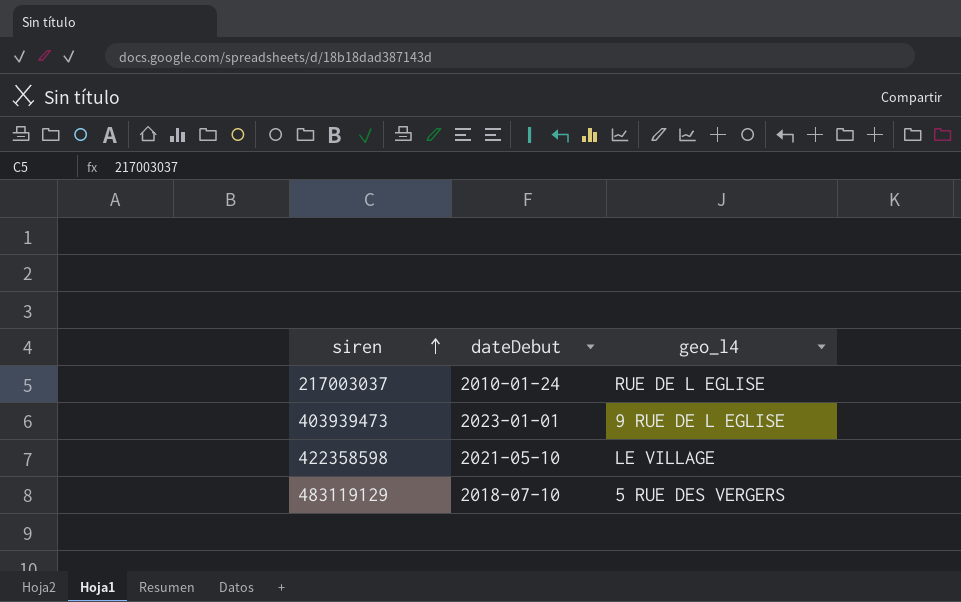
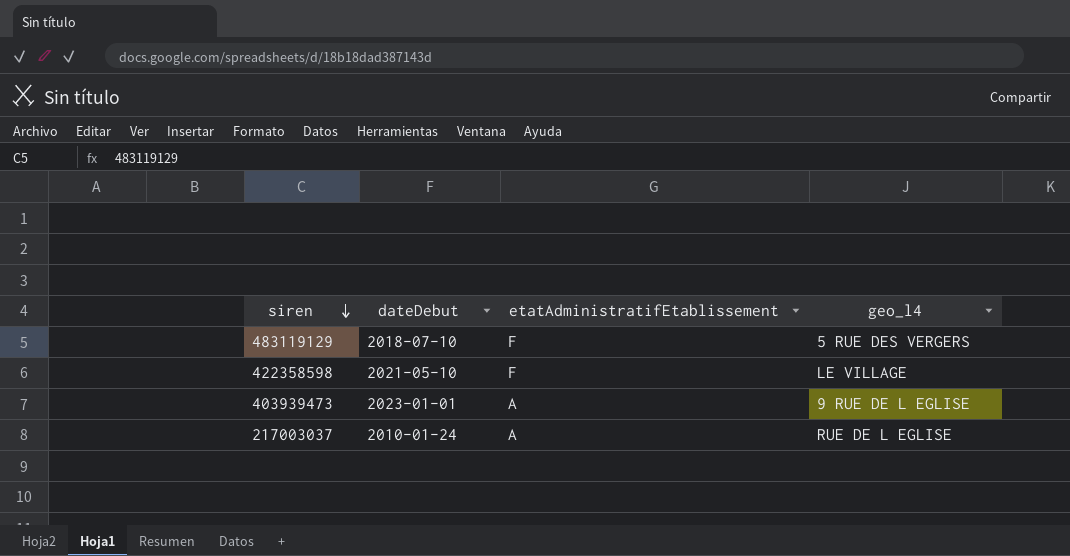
row order: siren ascending -> siren descending
column etatAdministratifEtablissement | position: none -> 3

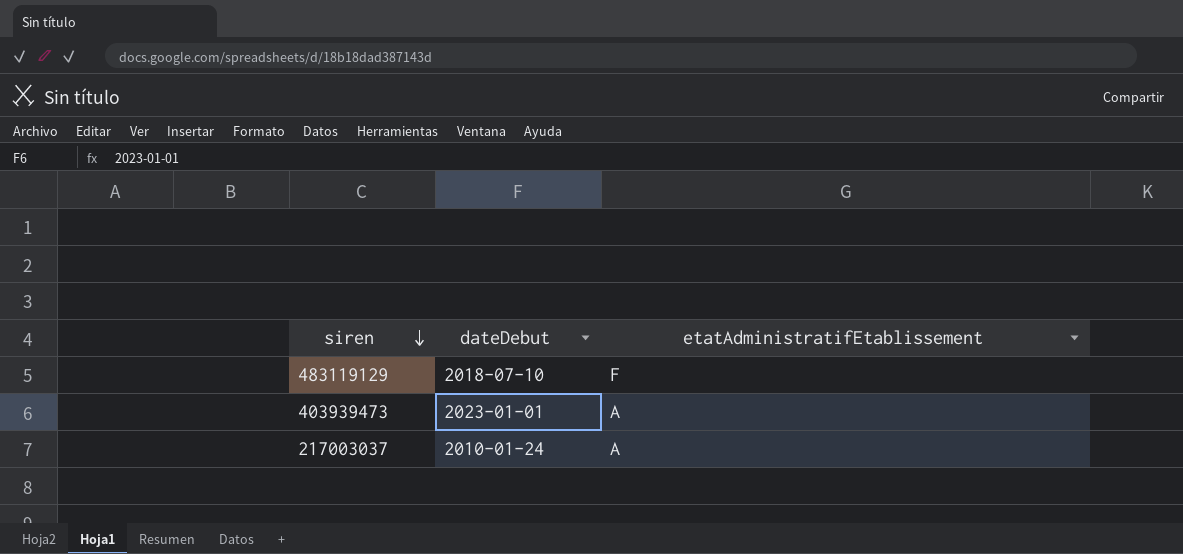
column geo_l4 | position: 4 -> none
row 422358598: 2021-05-10 | F | LE VILLAGE -> none

